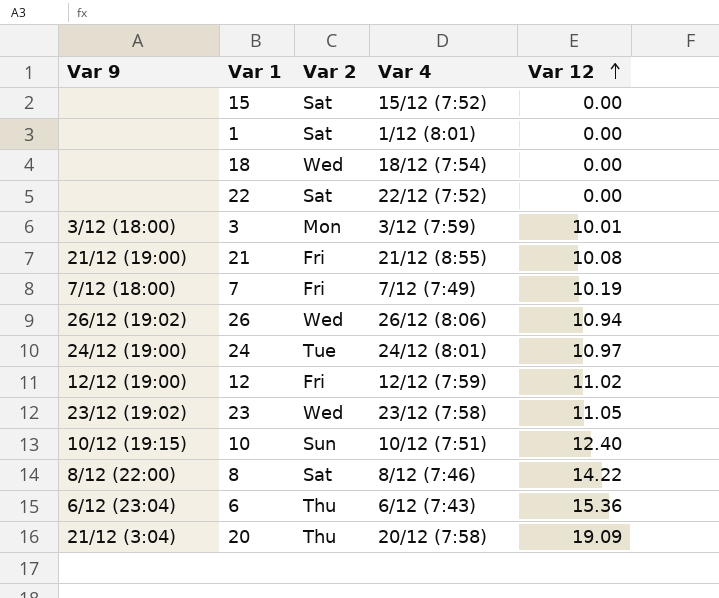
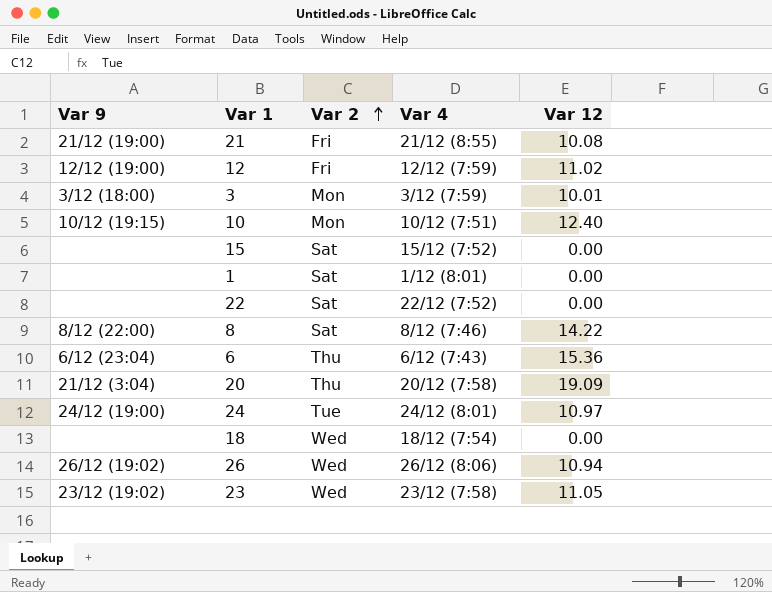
row order: Var 12 ascending -> Var 2 ascending
row 7: 7/12 (18:00) | Fri | 7/12 (7:49) | 10.19 -> none
10 | Var 2: Sun -> Mon

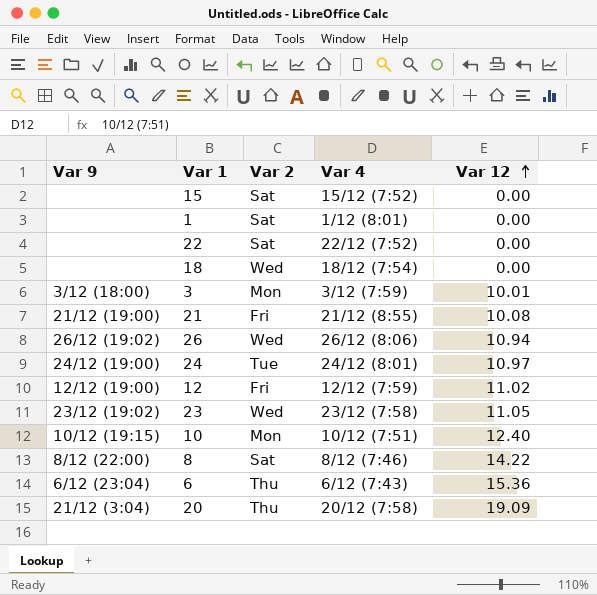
row order: Var 2 ascending -> Var 12 ascending

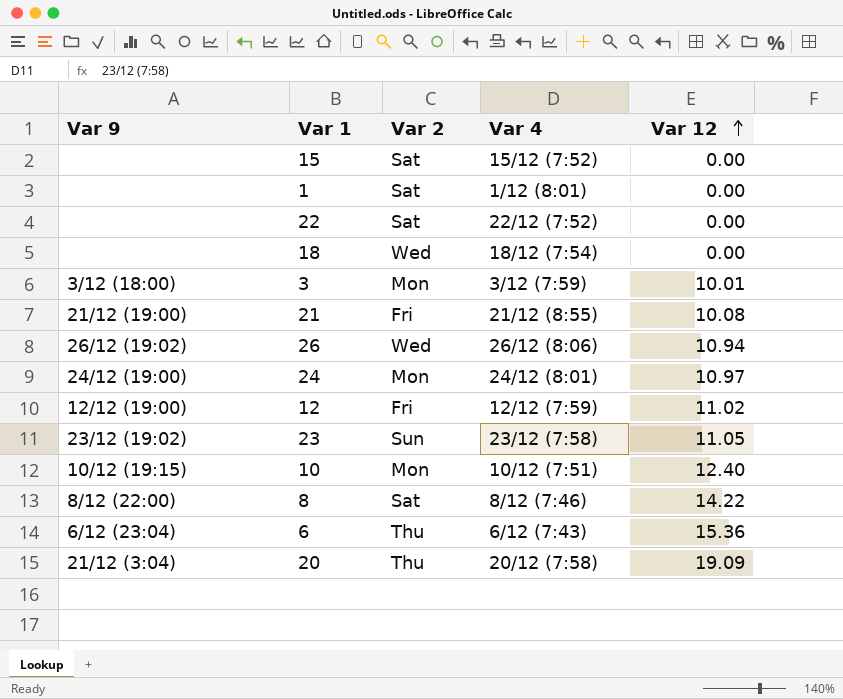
24 | Var 2: Tue -> Mon
23 | Var 2: Wed -> Sun

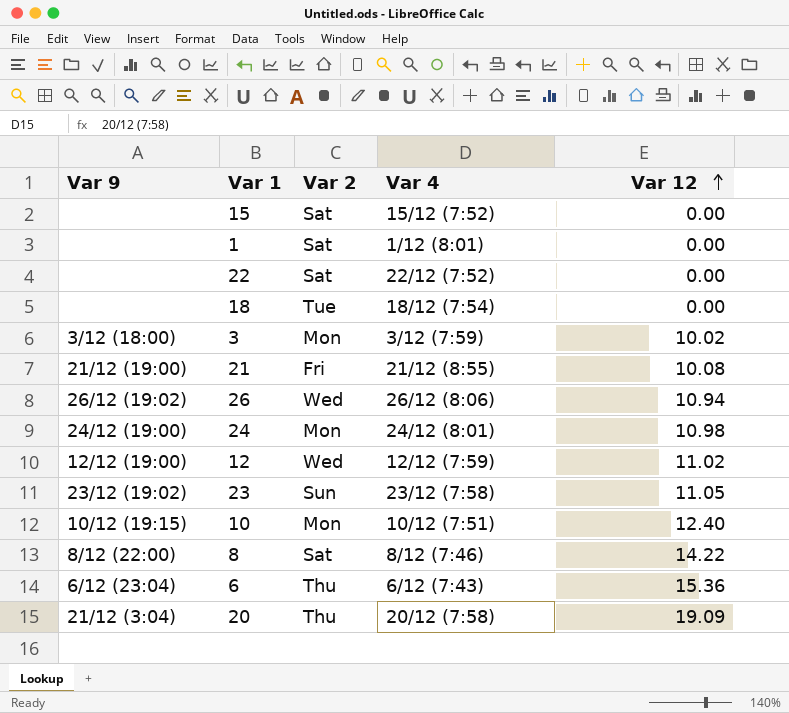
18 | Var 2: Wed -> Tue
3 | Var 12: 10.01 -> 10.02
24 | Var 12: 10.97 -> 10.98
12 | Var 2: Fri -> Wed

